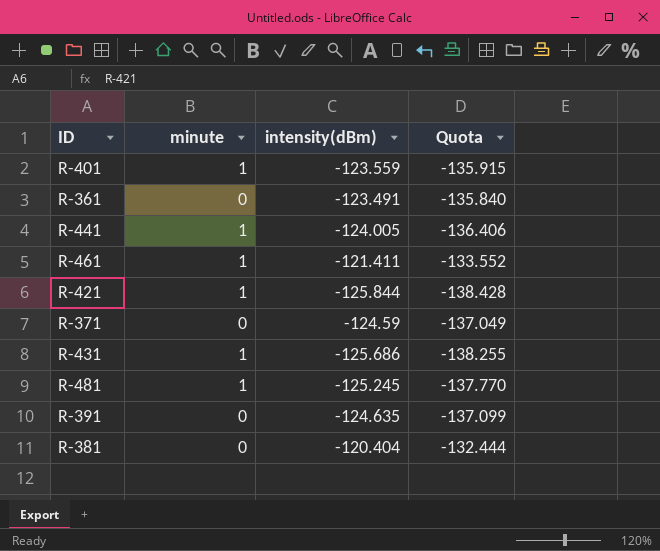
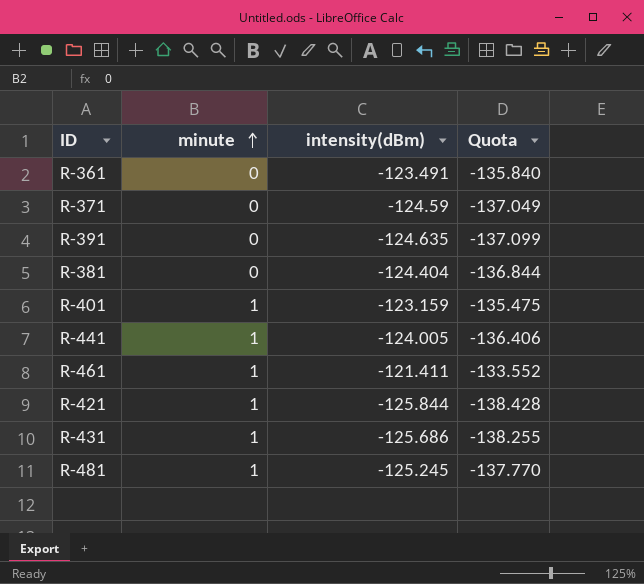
row order: none -> minute ascending
R-381 | intensity(dBm): -120.404 -> -124.404
R-381 | Quota: -132.444 -> -136.844
R-401 | intensity(dBm): -123.559 -> -123.159
R-401 | Quota: -135.915 -> -135.475

